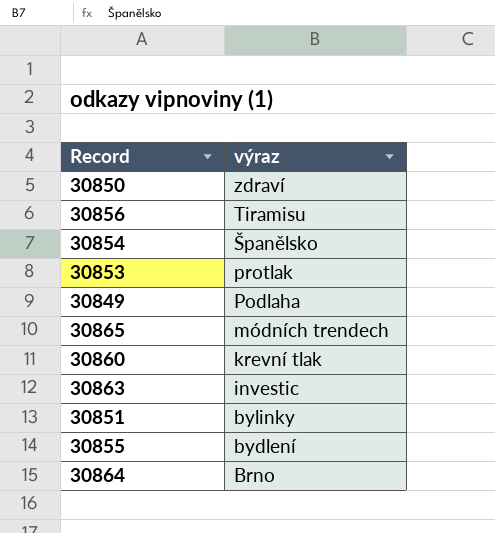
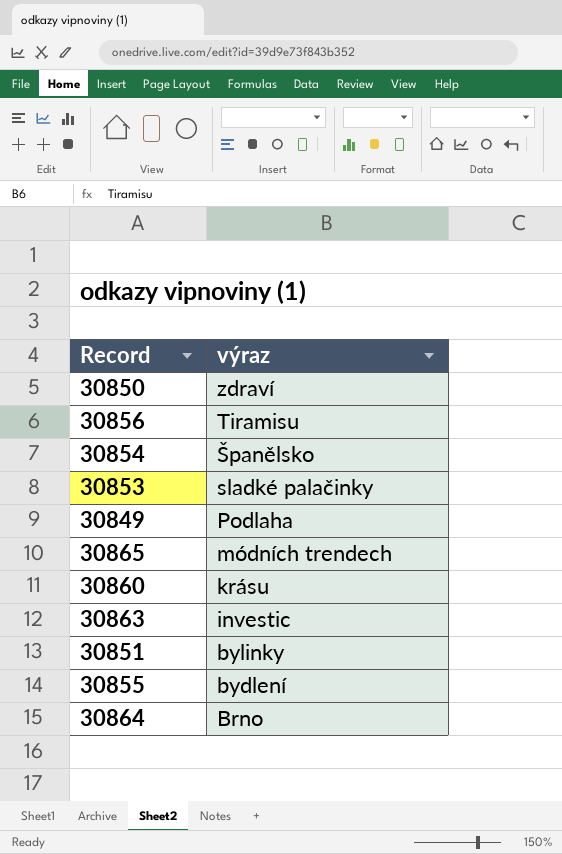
30853 | výraz: protlak -> sladké palačinky
30860 | výraz: krevní tlak -> krásu

